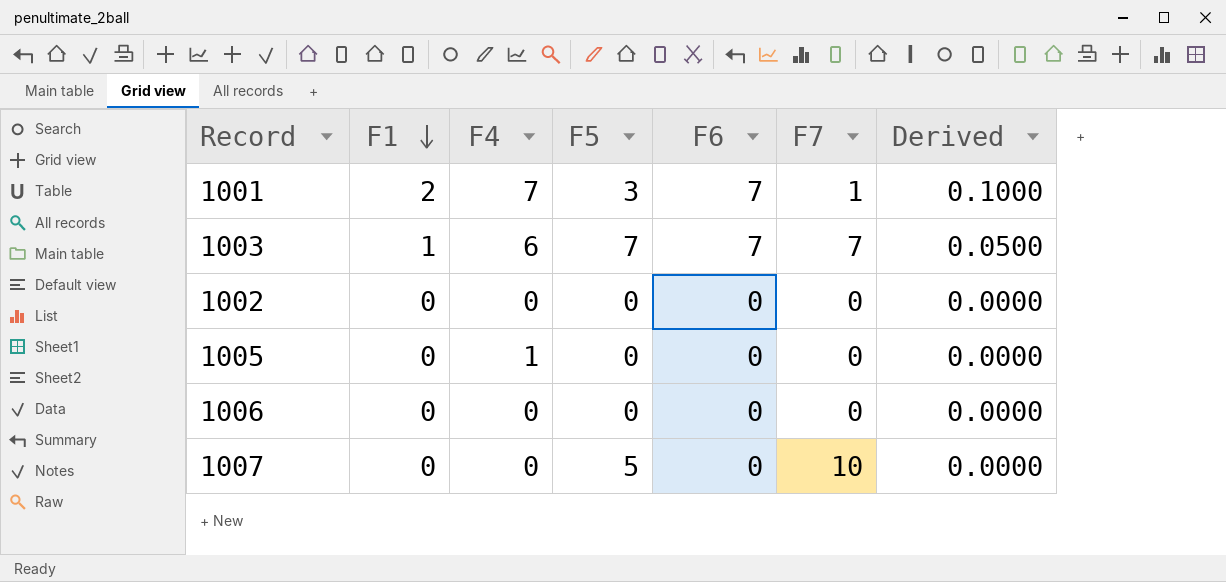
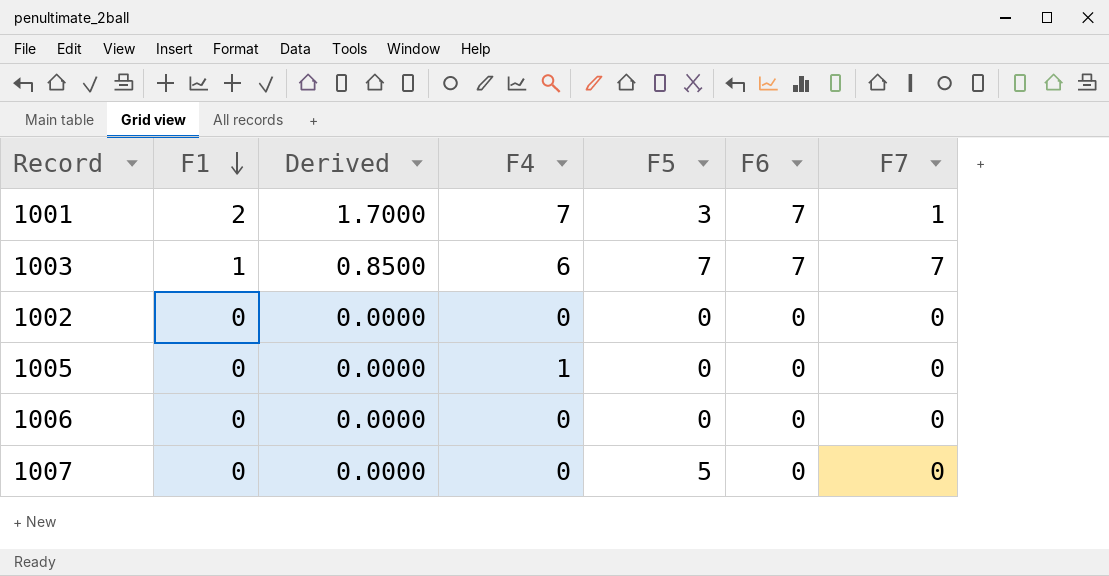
column Derived | formula: [F1] * 0.05 -> [F1] * 0.85
column Derived | position: 7 -> 3
1007 | F7: 10 -> 0

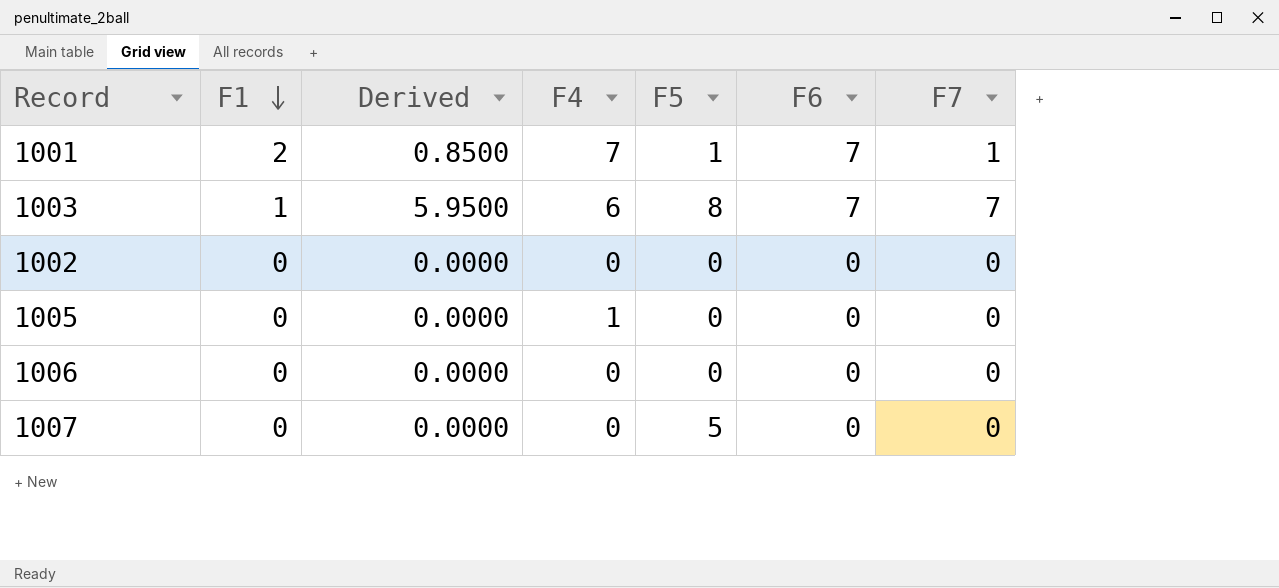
column Derived | formula: [F1] * 0.85 -> [F7] * 0.85
1001 | F5: 3 -> 1
1003 | F5: 7 -> 8

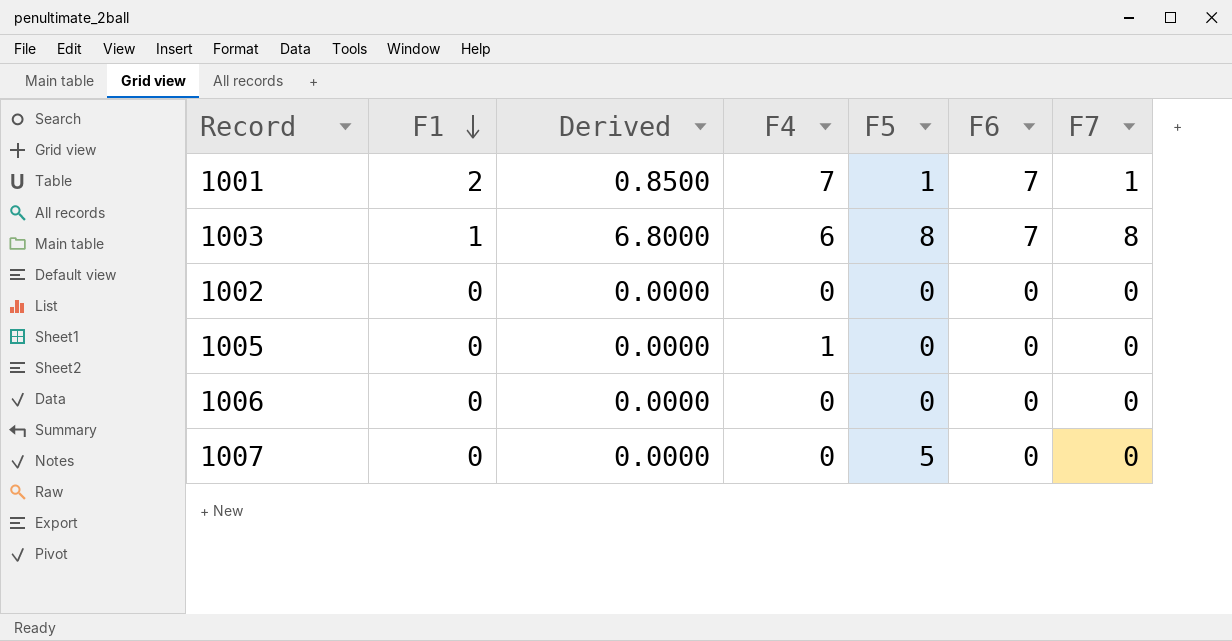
1003 | Derived: 5.9500 -> 6.8000
1003 | F7: 7 -> 8

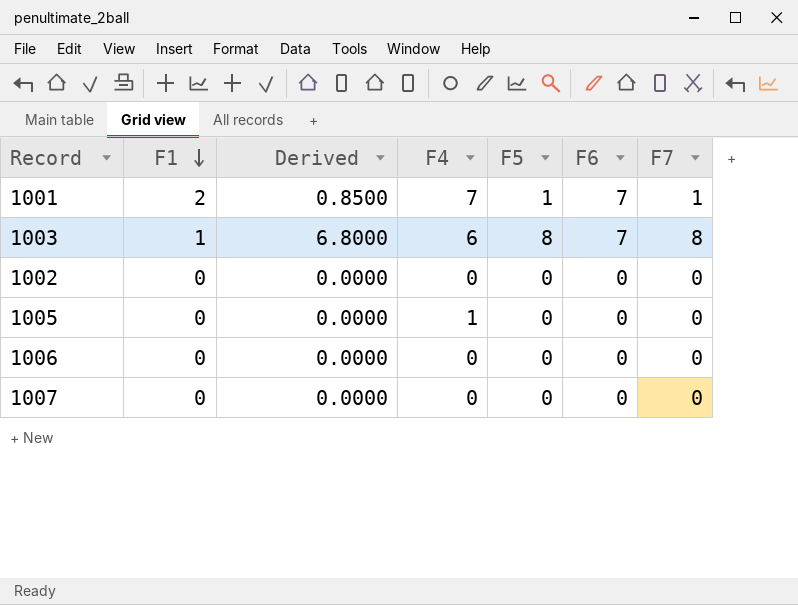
1007 | F5: 5 -> 0

